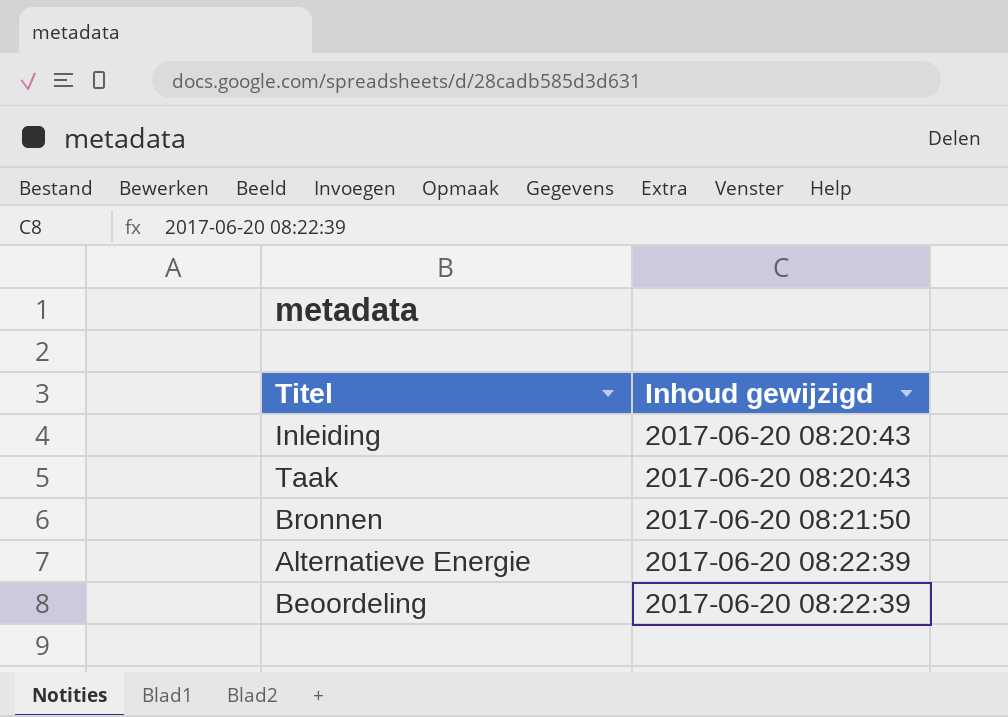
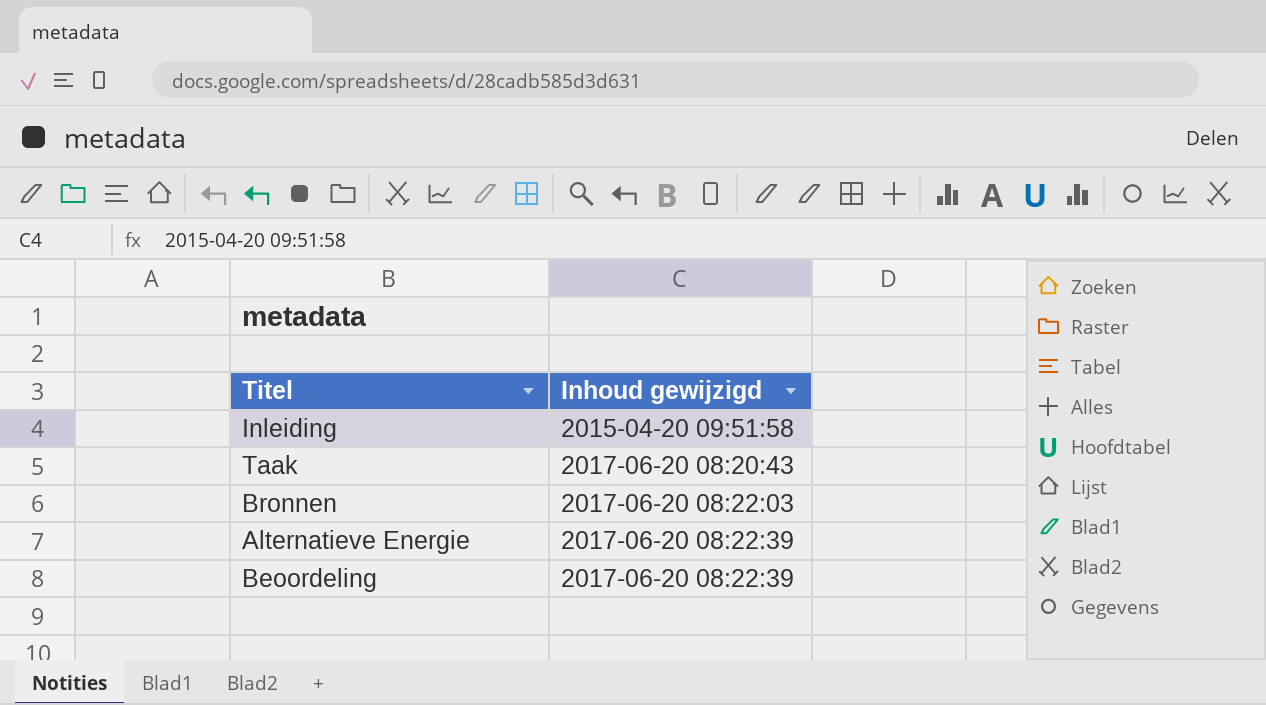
Inleiding | Inhoud gewijzigd: 2017-06-20 08:20:43 -> 2015-04-20 09:51:58
Bronnen | Inhoud gewijzigd: 2017-06-20 08:21:50 -> 2017-06-20 08:22:03

